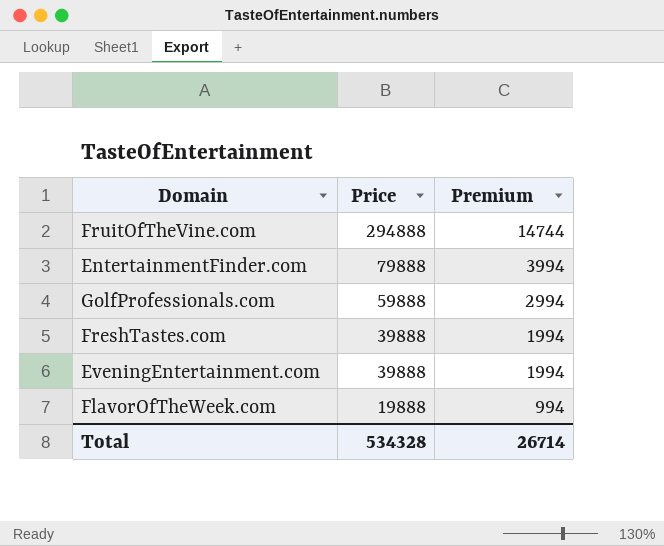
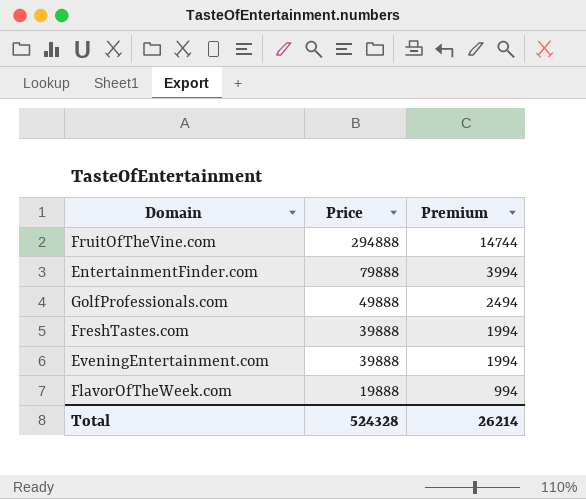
GolfProfessionals.com | Price: 59888 -> 49888
GolfProfessionals.com | Premium: 2994 -> 2494
Total | Price: 534328 -> 524328
Total | Premium: 26714 -> 26214

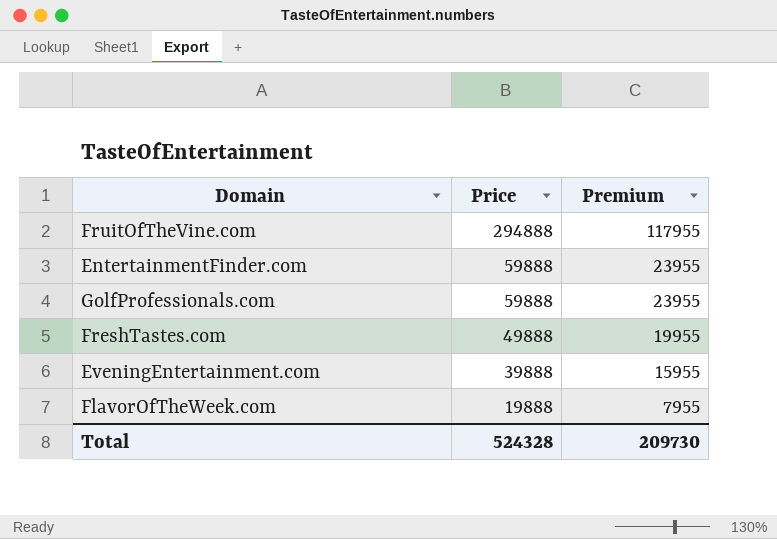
column Premium | formula: [Price] * 0.05 -> [Price] * 0.4
EntertainmentFinder.com | Price: 79888 -> 59888
GolfProfessionals.com | Price: 49888 -> 59888
FreshTastes.com | Price: 39888 -> 49888
Total | Premium: 26214 -> 209730

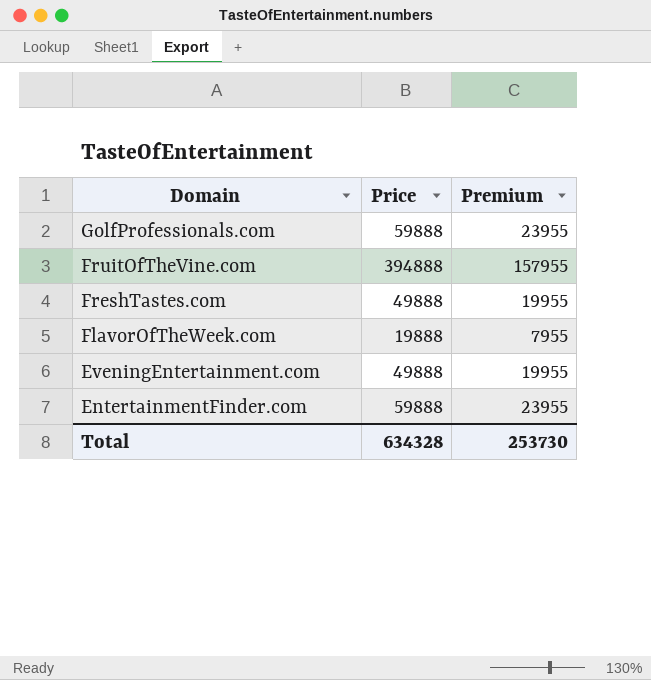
row order: Price descending -> Domain descending
FruitOfTheVine.com | Price: 294888 -> 394888
FruitOfTheVine.com | Premium: 117955 -> 157955
EveningEntertainment.com | Price: 39888 -> 49888
EveningEntertainment.com | Premium: 15955 -> 19955
Total | Price: 524328 -> 634328
Total | Premium: 209730 -> 253730

